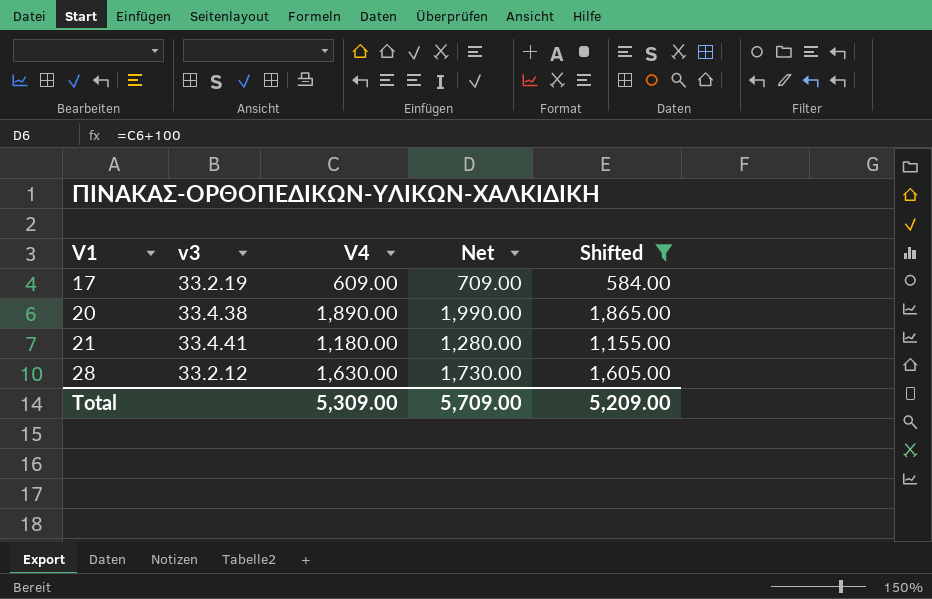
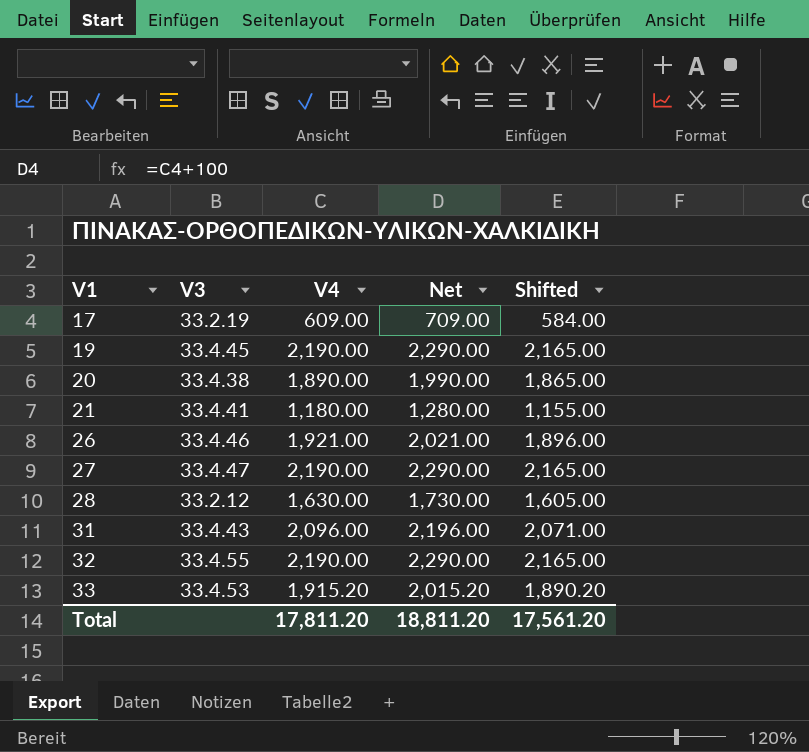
filter: Shifted <= 1,865.00 -> none
column name: v3 -> V3
Total | V4: 5,309.00 -> 17,811.20
Total | Net: 5,709.00 -> 18,811.20
Total | Shifted: 5,209.00 -> 17,561.20

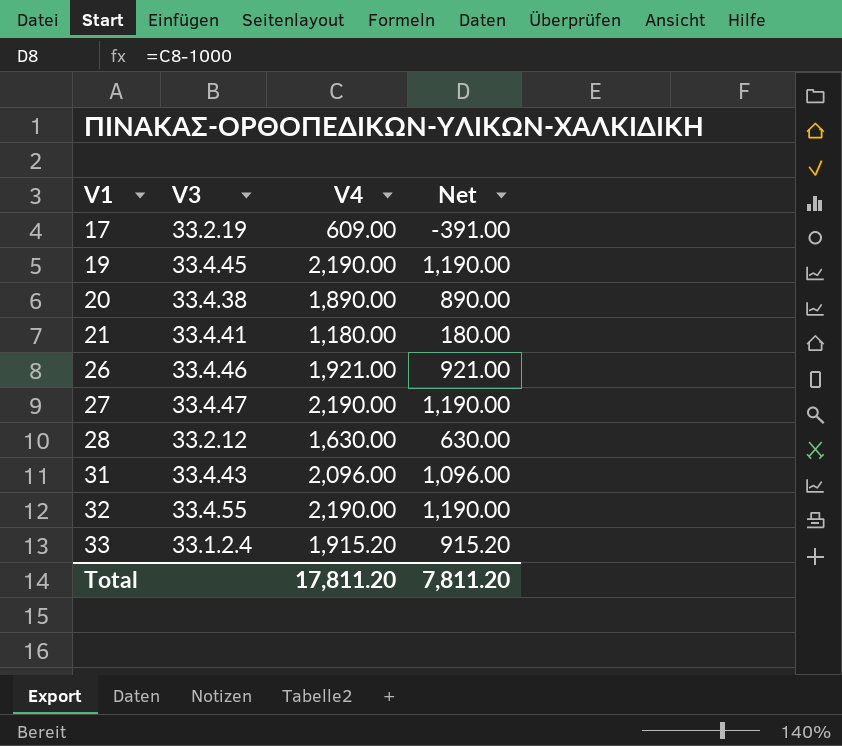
column Shifted | formula: [V4] - 25 -> none
column Net | formula: [V4] + 100 -> [V4] - 1000
33 | V3: 33.4.53 -> 33.1.2.4
Total | Net: 18,811.20 -> 7,811.20

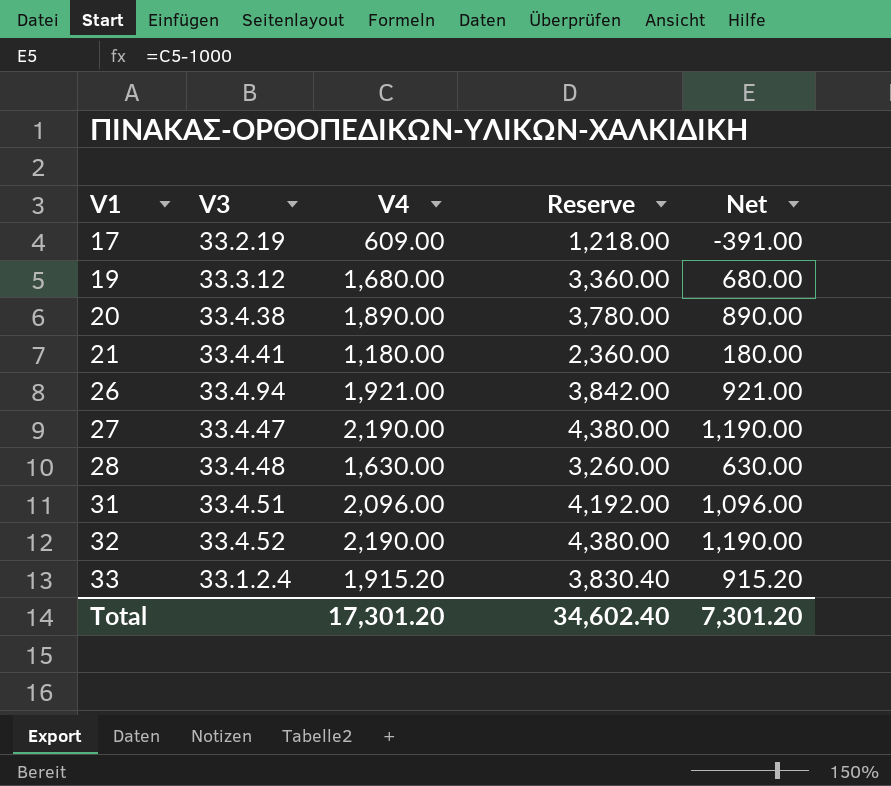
column Reserve | formula: none -> [V4] * 2
19 | V3: 33.4.45 -> 33.3.12
19 | V4: 2,190.00 -> 1,680.00
19 | Net: 1,190.00 -> 680.00
26 | V3: 33.4.46 -> 33.4.94
28 | V3: 33.2.12 -> 33.4.48
31 | V3: 33.4.43 -> 33.4.51
32 | V3: 33.4.55 -> 33.4.52
Total | V4: 17,811.20 -> 17,301.20
Total | Net: 7,811.20 -> 7,301.20

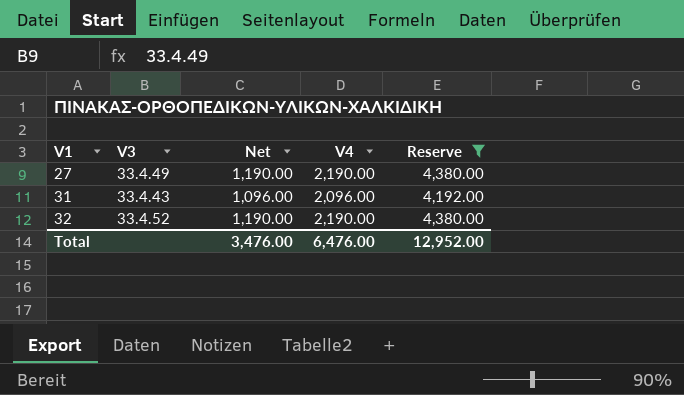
filter: none -> Reserve >= 4,192.00
column Net | position: 5 -> 3
27 | V3: 33.4.47 -> 33.4.49
31 | V3: 33.4.51 -> 33.4.43
Total | Net: 7,301.20 -> 3,476.00
Total | V4: 17,301.20 -> 6,476.00
Total | Reserve: 34,602.40 -> 12,952.00

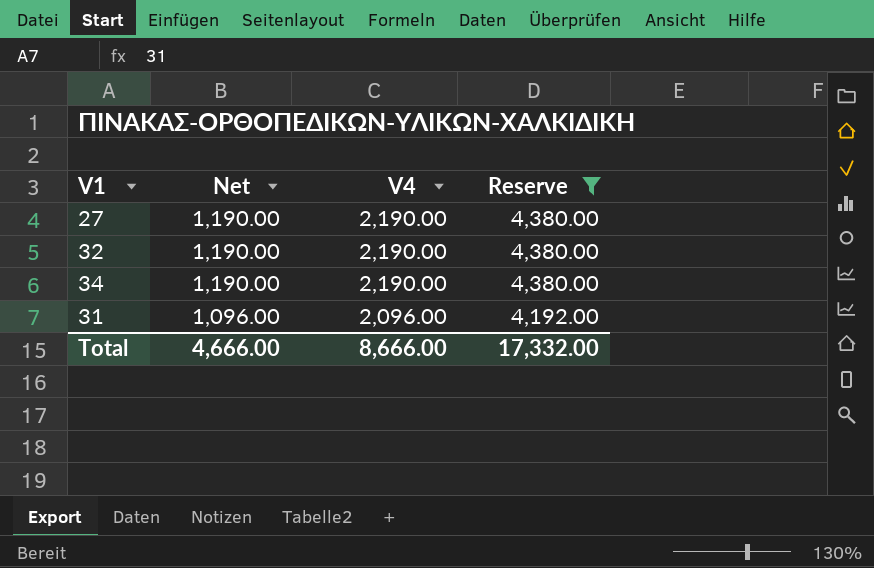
row order: V1 ascending -> Net descending
column V3 | position: 2 -> none
row 34: none -> 1,190.00 | 2,190.00 | 4,380.00
Total | Net: 3,476.00 -> 4,666.00
Total | V4: 6,476.00 -> 8,666.00
Total | Reserve: 12,952.00 -> 17,332.00

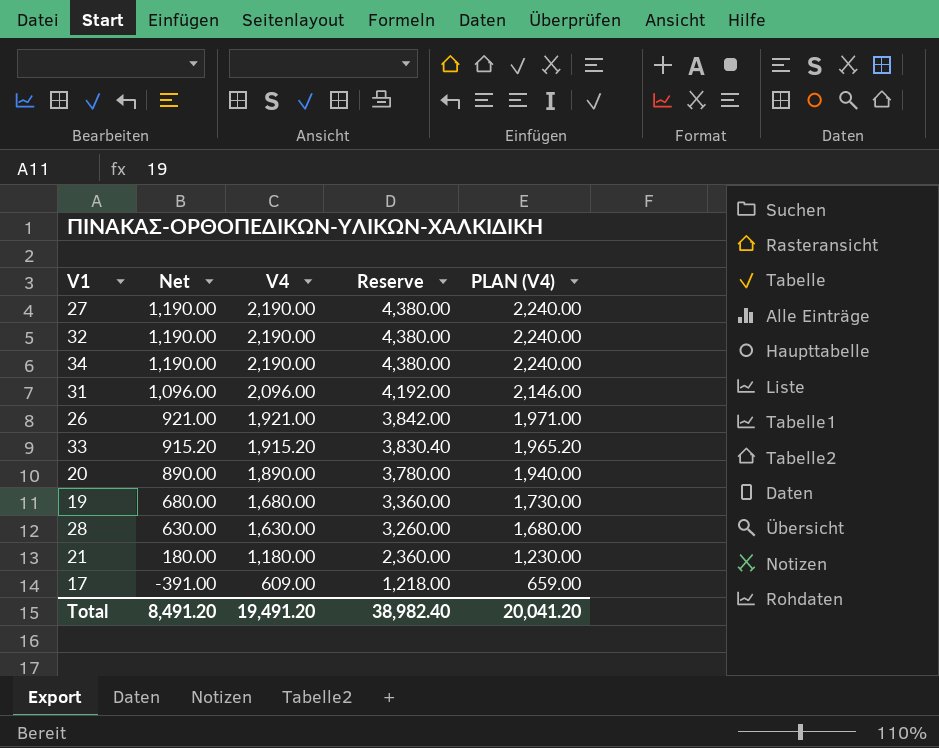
filter: Reserve >= 4,192.00 -> none
column PLAN (V4) | formula: none -> [V4] + 50
Total | Net: 4,666.00 -> 8,491.20
Total | V4: 8,666.00 -> 19,491.20
Total | Reserve: 17,332.00 -> 38,982.40

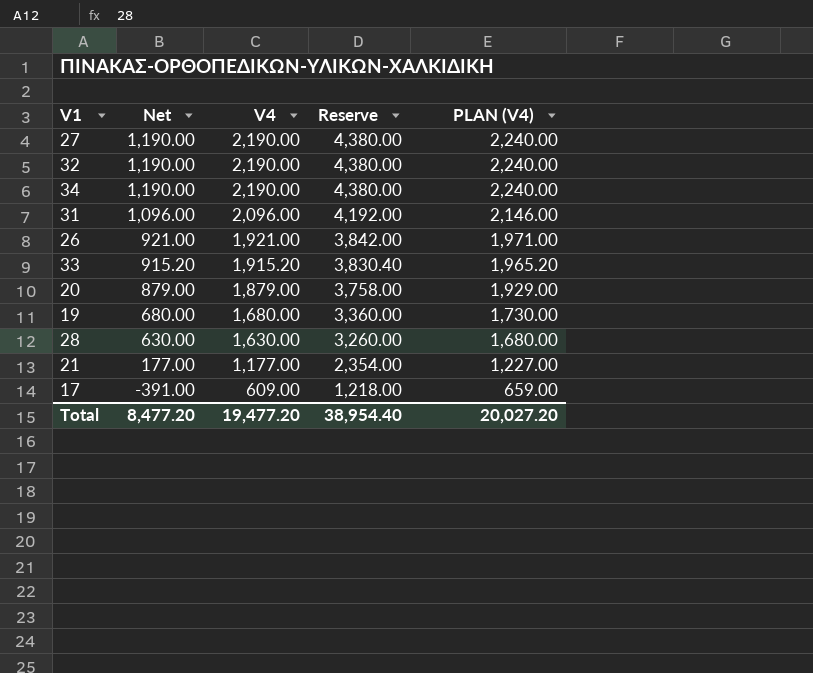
20 | Net: 890.00 -> 879.00
20 | V4: 1,890.00 -> 1,879.00
20 | Reserve: 3,780.00 -> 3,758.00
20 | PLAN (V4): 1,940.00 -> 1,929.00
21 | Net: 180.00 -> 177.00
21 | V4: 1,180.00 -> 1,177.00
21 | Reserve: 2,360.00 -> 2,354.00
21 | PLAN (V4): 1,230.00 -> 1,227.00
Total | Net: 8,491.20 -> 8,477.20
Total | V4: 19,491.20 -> 19,477.20
Total | Reserve: 38,982.40 -> 38,954.40
Total | PLAN (V4): 20,041.20 -> 20,027.20

